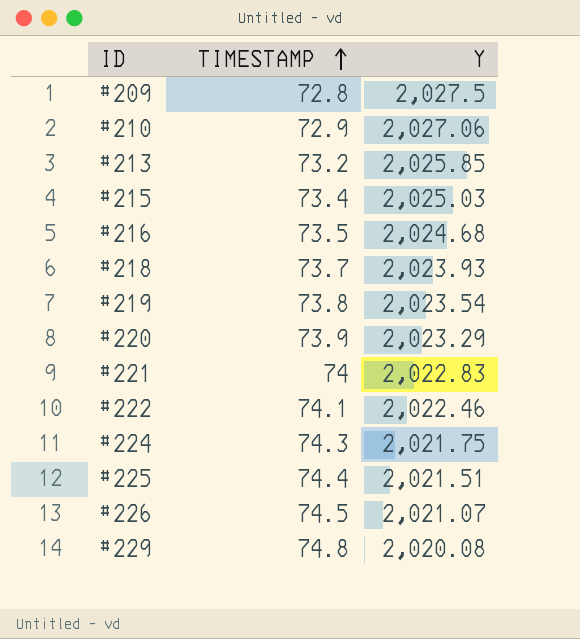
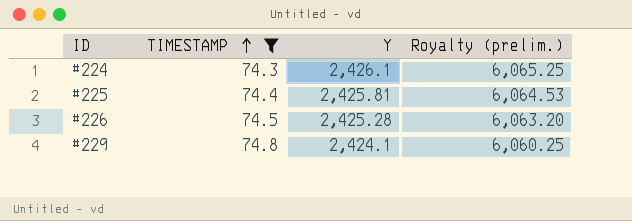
filter: none -> TIMESTAMP >= 74.3
column Royalty (prelim.) | formula: none -> [Y] * 2.5
#224 | Y: 2,021.75 -> 2,426.1
#225 | Y: 2,021.51 -> 2,425.81
#226 | Y: 2,021.07 -> 2,425.28
#229 | Y: 2,020.08 -> 2,424.1

